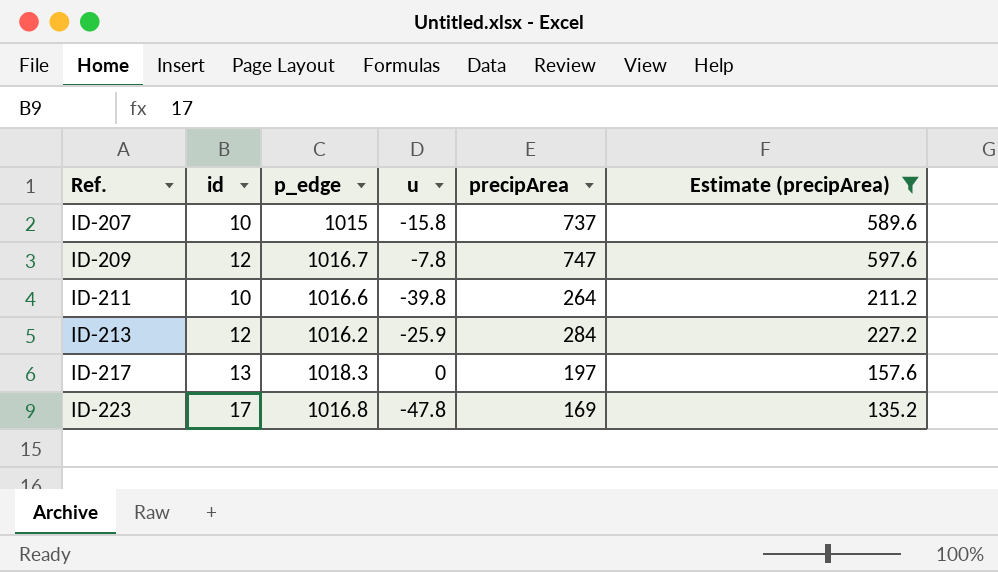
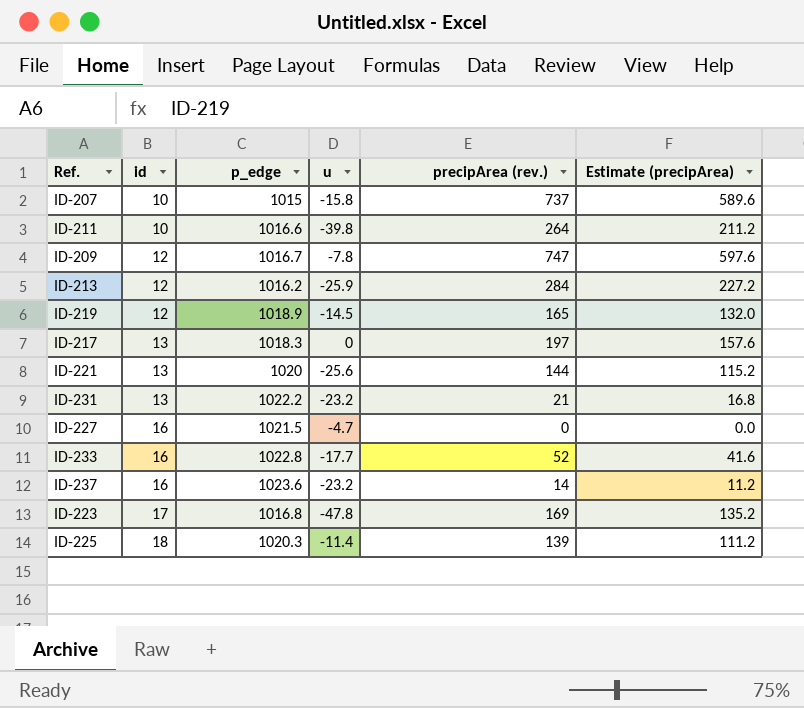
filter: Estimate (precipArea) >= 135.2 -> none
row order: Ref. ascending -> id ascending
column name: precipArea -> precipArea (rev.)

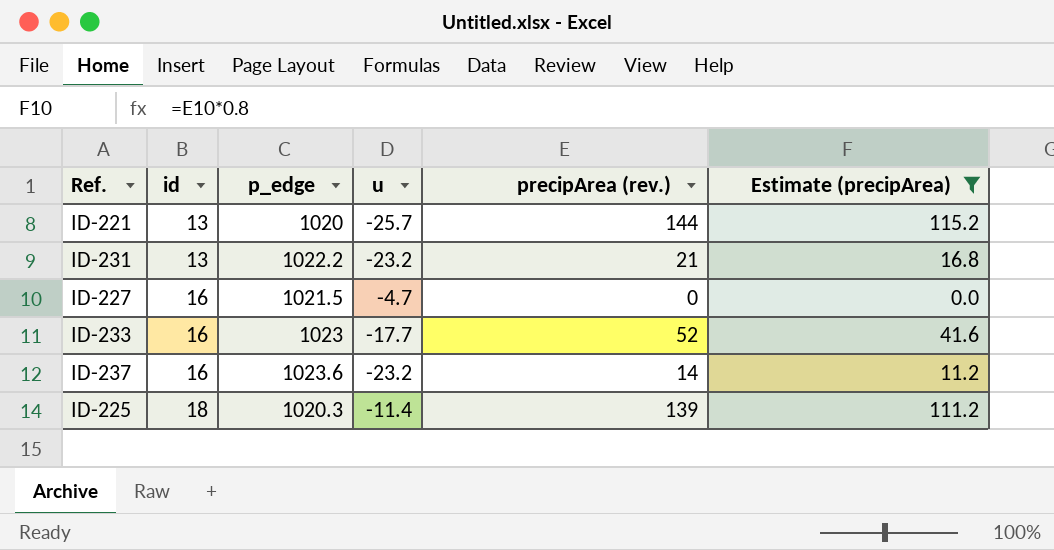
filter: none -> Estimate (precipArea) <= 115.2
ID-221 | u: -25.6 -> -25.7
ID-233 | p_edge: 1022.8 -> 1023

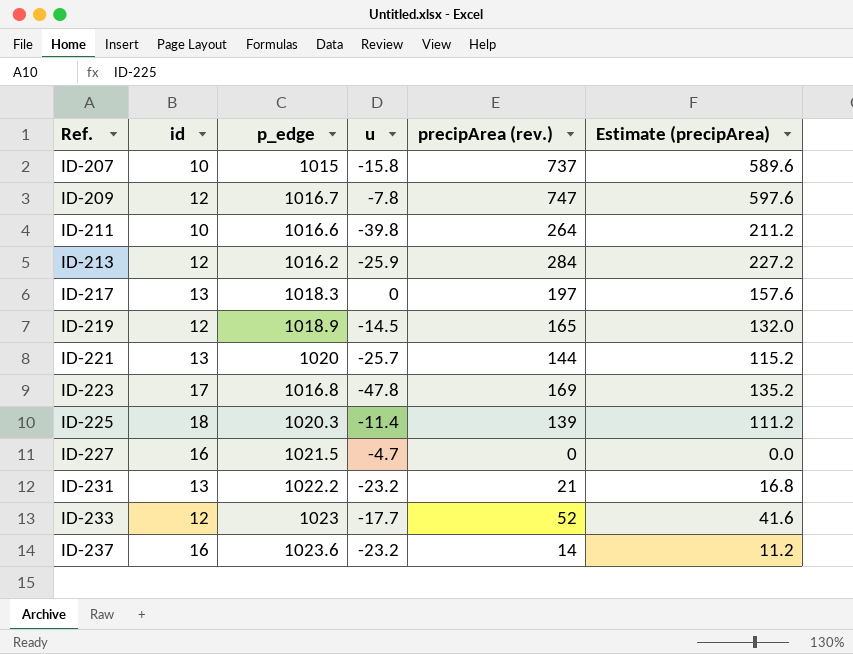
filter: Estimate (precipArea) <= 115.2 -> none
row order: id ascending -> Ref. ascending
ID-233 | id: 16 -> 12

